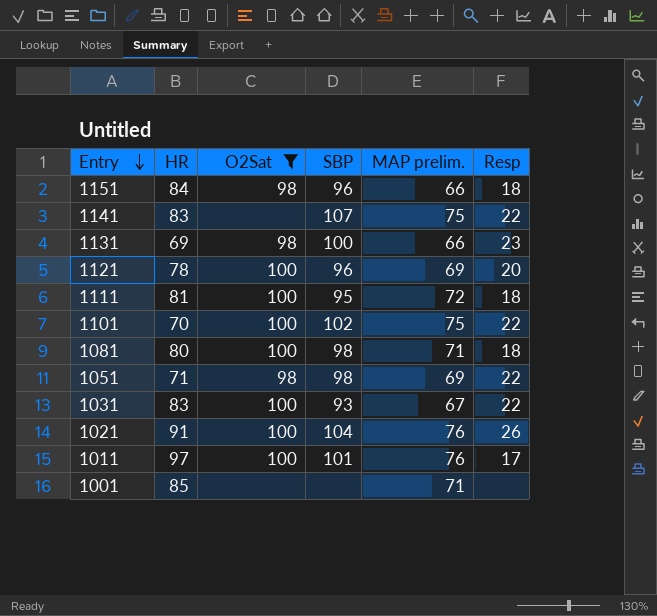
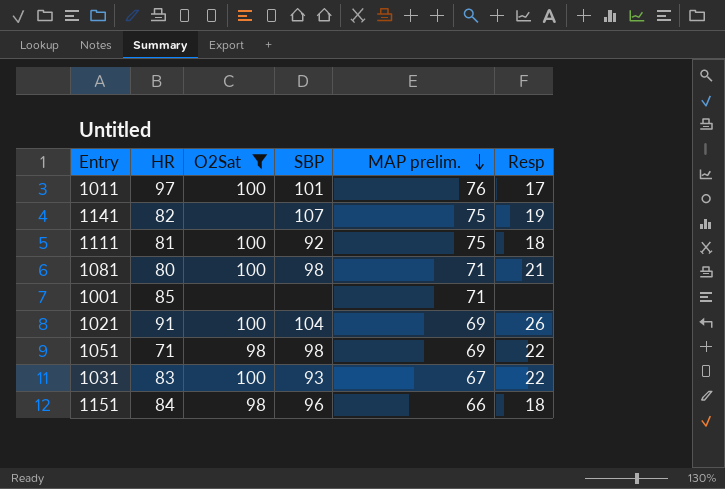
row order: Entry descending -> MAP prelim. descending
row 1131: 69 | 98 | 100 | 66 | 23 -> none
row 1121: 78 | 100 | 96 | 69 | 20 -> none
row 1101: 70 | 100 | 102 | 75 | 22 -> none
1141 | HR: 83 -> 82
1141 | Resp: 22 -> 19
1111 | SBP: 95 -> 92
1111 | MAP prelim.: 72 -> 75
1081 | Resp: 18 -> 21
1021 | MAP prelim.: 76 -> 69

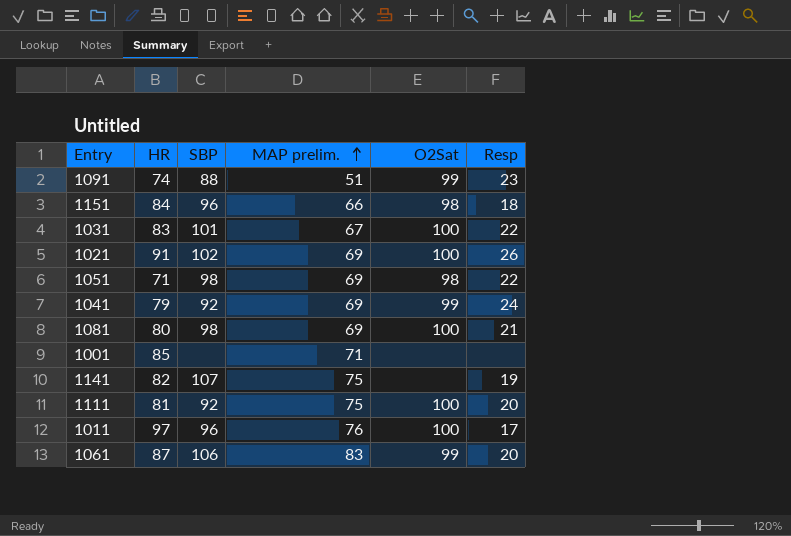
filter: O2Sat != 99 -> none
row order: MAP prelim. descending -> MAP prelim. ascending
column O2Sat | position: 3 -> 5
1031 | SBP: 93 -> 101
1021 | SBP: 104 -> 102
1081 | MAP prelim.: 71 -> 69
1111 | Resp: 18 -> 20
1011 | SBP: 101 -> 96

